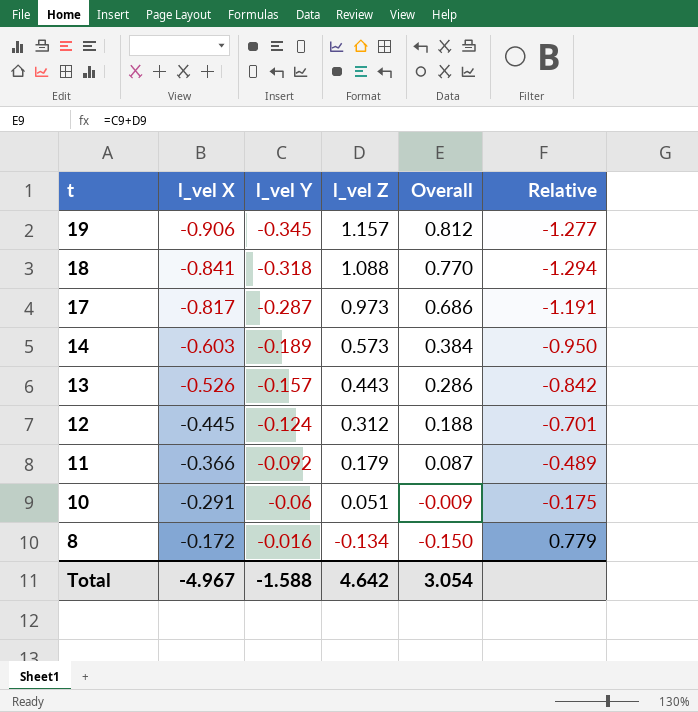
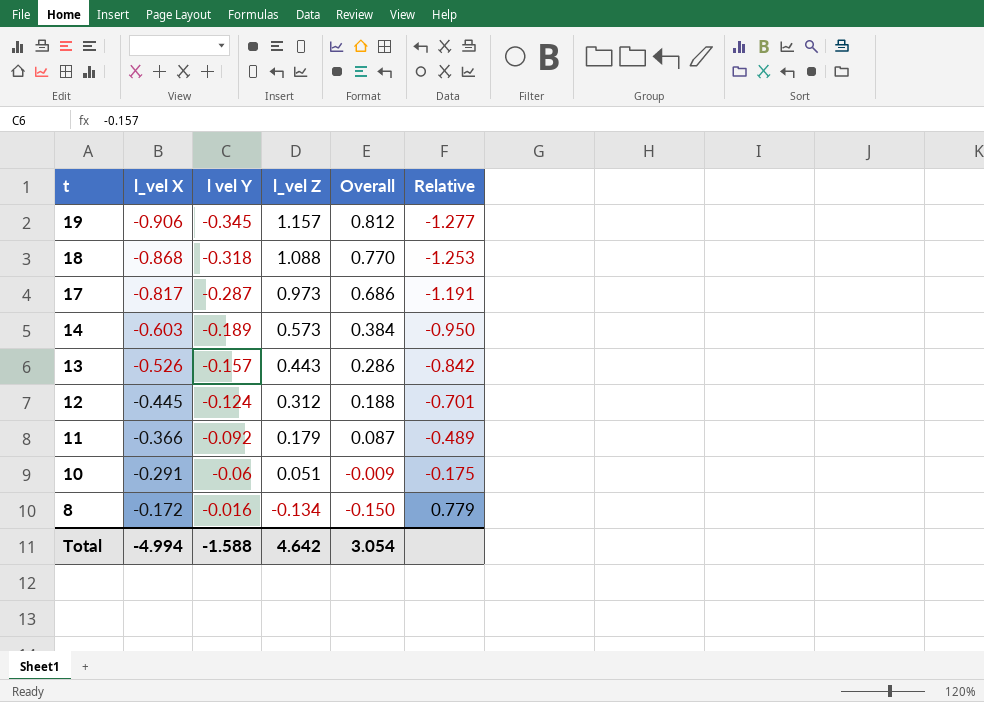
column name: l_vel Y -> l vel Y
18 | l_vel X: -0.841 -> -0.868
18 | Relative: -1.294 -> -1.253
Total | l_vel X: -4.967 -> -4.994

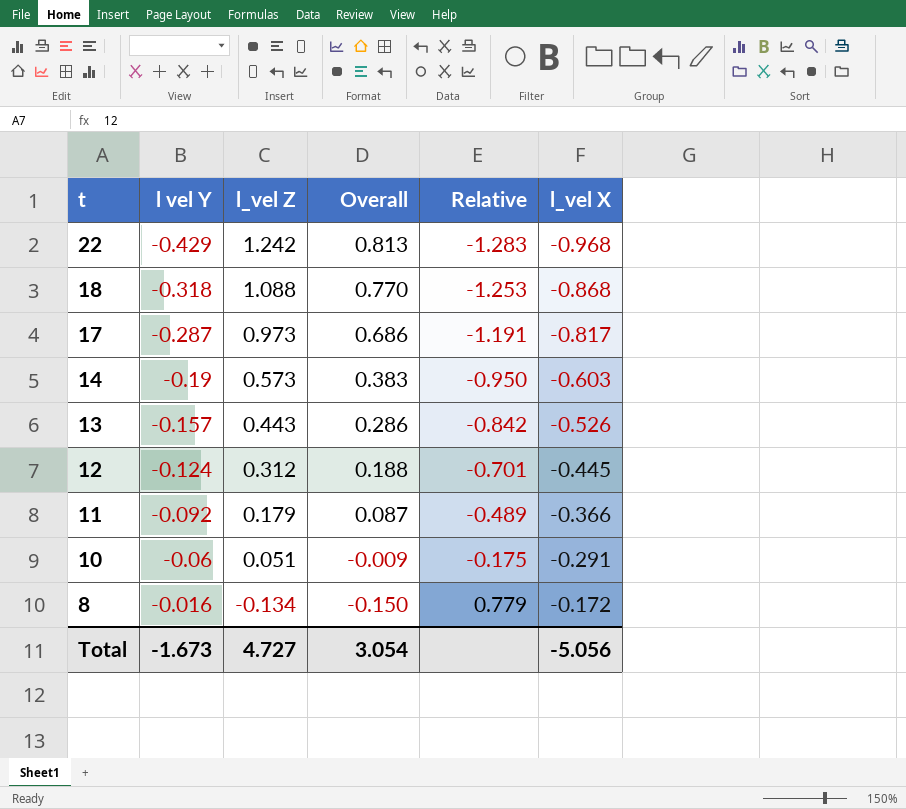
column l_vel X | position: 2 -> 6
row 19: -0.906 | -0.345 | 1.157 | 0.812 | -1.277 -> none
row 22: none -> -0.429 | 1.242 | 0.813 | -1.283 | -0.968
14 | l vel Y: -0.189 -> -0.19
14 | Overall: 0.384 -> 0.383
Total | l vel Y: -1.588 -> -1.673
Total | l_vel Z: 4.642 -> 4.727
Total | l_vel X: -4.994 -> -5.056

